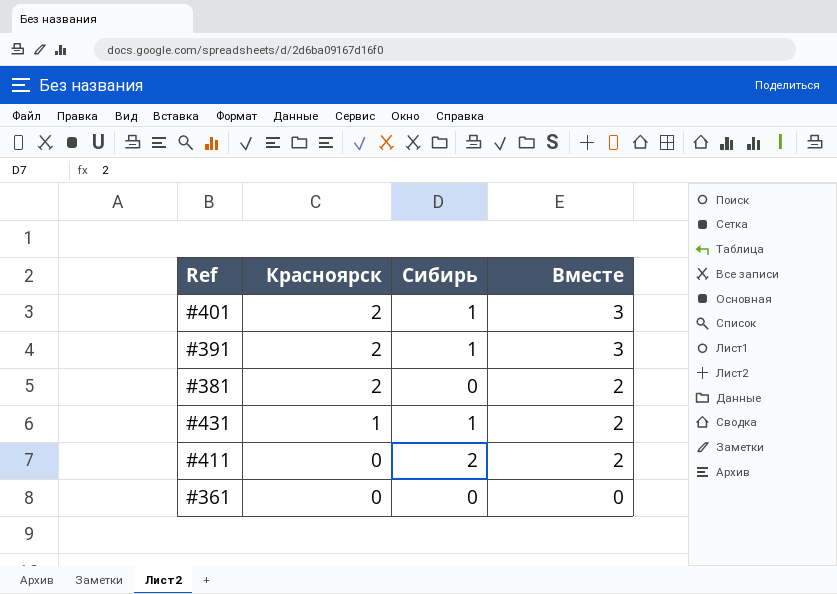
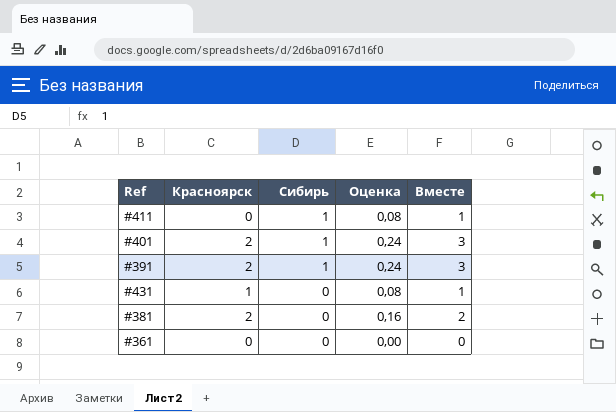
row order: Красноярск descending -> Сибирь descending
column Оценка | formula: none -> [Вместе] * 0,08
#411 | Сибирь: 2 -> 1
#411 | Вместе: 2 -> 1
#431 | Сибирь: 1 -> 0
#431 | Вместе: 2 -> 1

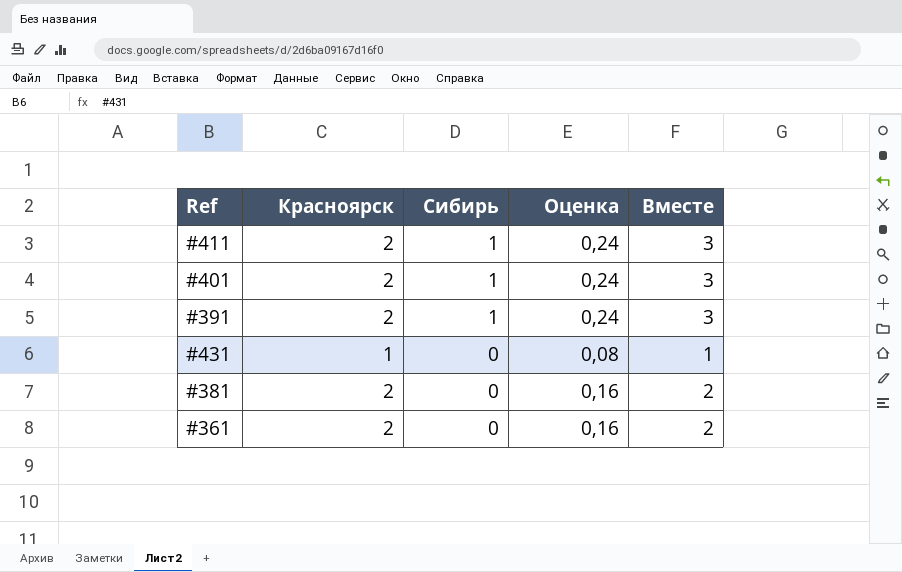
#411 | Красноярск: 0 -> 2
#411 | Оценка: 0,08 -> 0,24
#411 | Вместе: 1 -> 3
#361 | Красноярск: 0 -> 2
#361 | Оценка: 0,00 -> 0,16
#361 | Вместе: 0 -> 2

